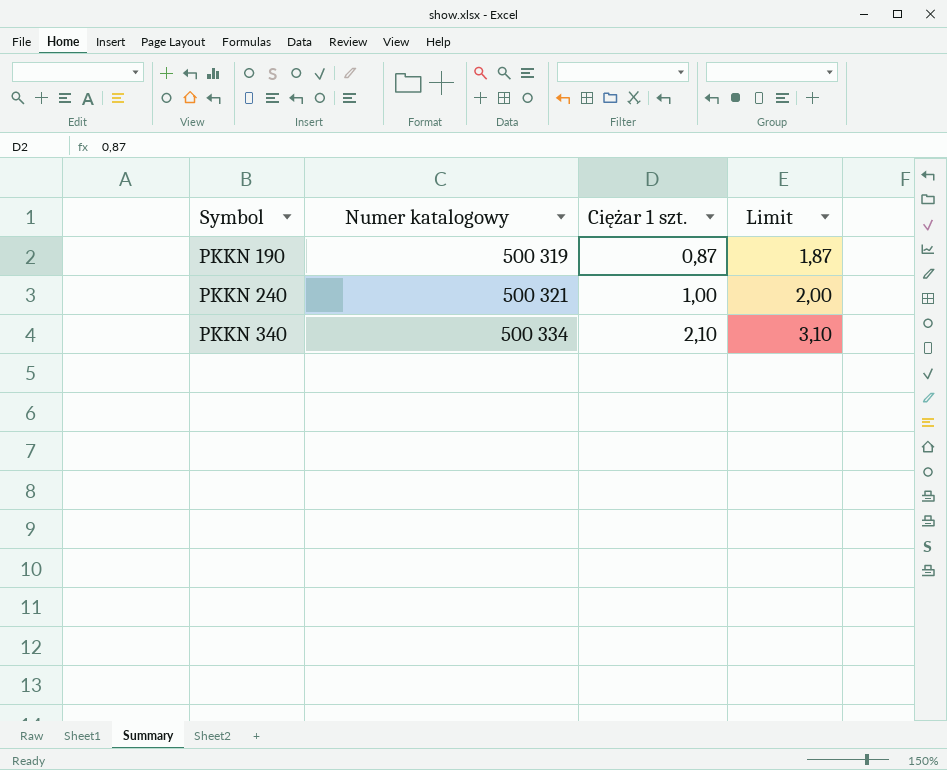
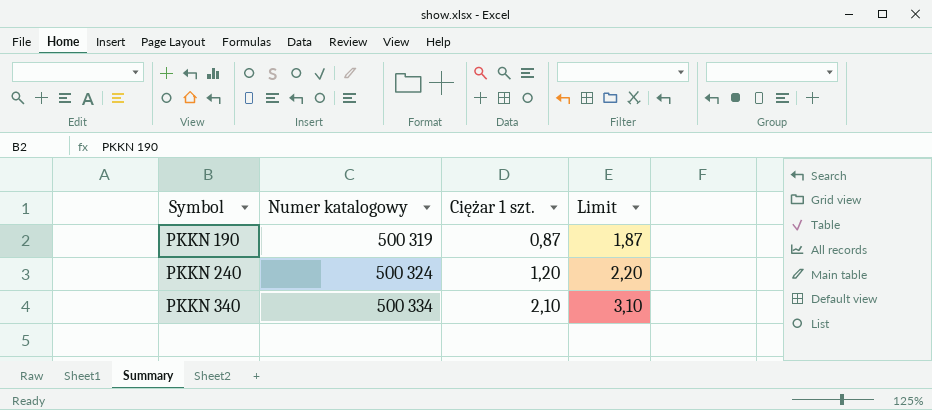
PKKN 240 | Numer katalogowy: 500 321 -> 500 324
PKKN 240 | Ciężar 1 szt.: 1,00 -> 1,20
PKKN 240 | Limit: 2,00 -> 2,20

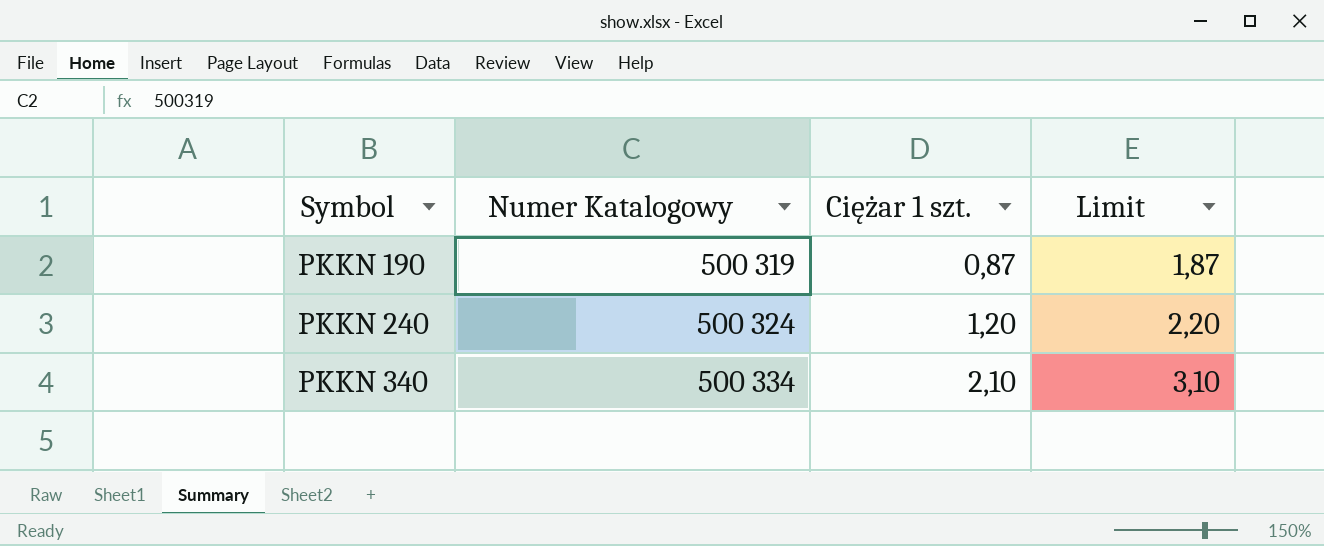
column name: Numer katalogowy -> Numer Katalogowy

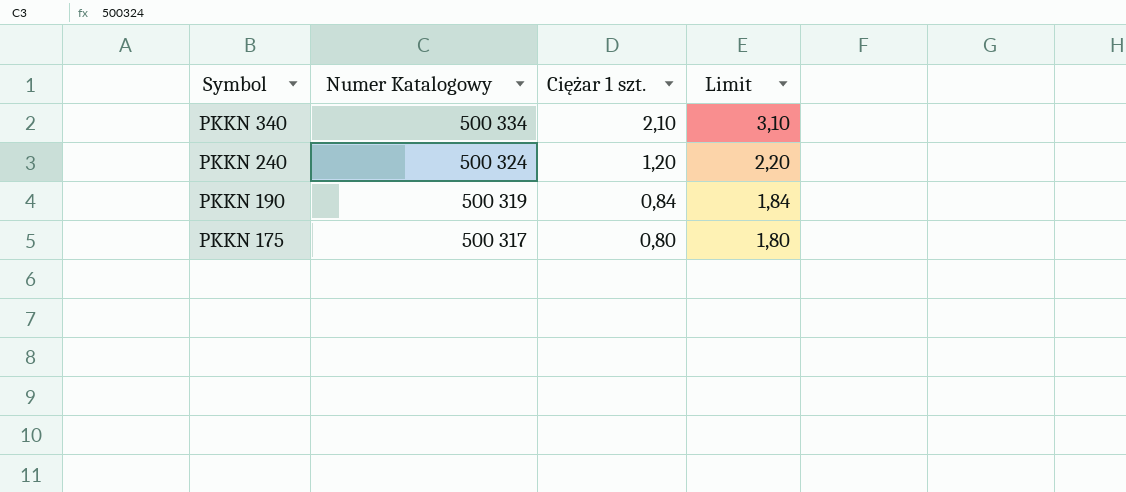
row order: Symbol ascending -> Symbol descending
PKKN 190 | Ciężar 1 szt.: 0,87 -> 0,84
PKKN 190 | Limit: 1,87 -> 1,84
row PKKN 175: none -> 500 317 | 0,80 | 1,80

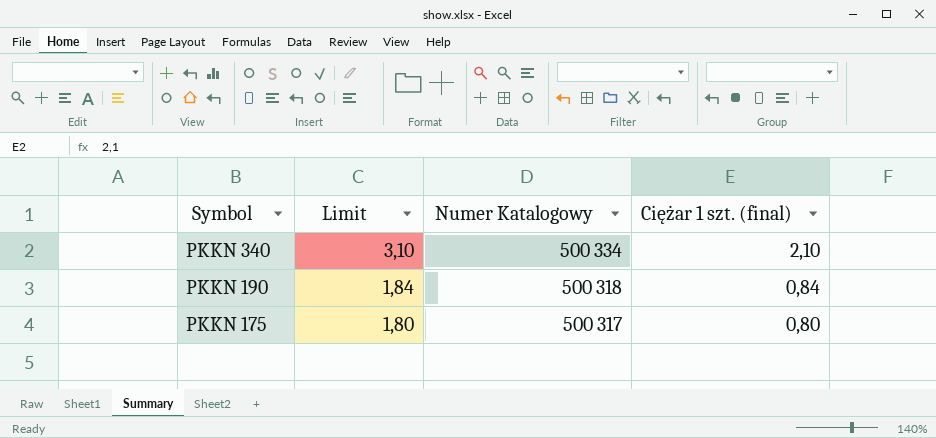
column Limit | position: 4 -> 2
column name: Ciężar 1 szt. -> Ciężar 1 szt. (final)
row PKKN 240: 500 324 | 1,20 | 2,20 -> none
PKKN 190 | Numer Katalogowy: 500 319 -> 500 318

